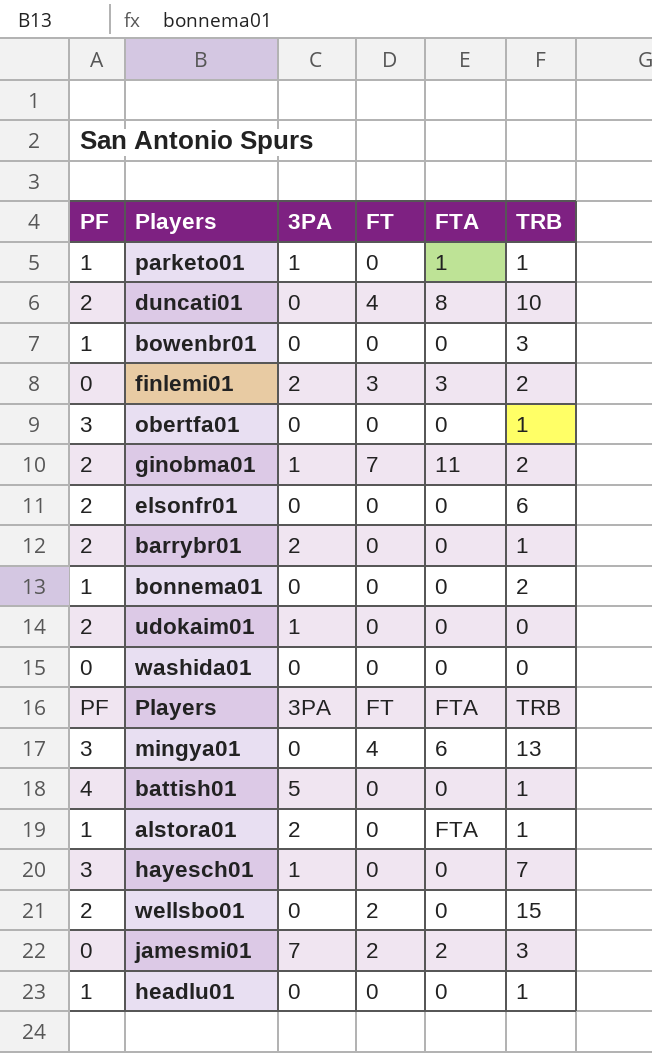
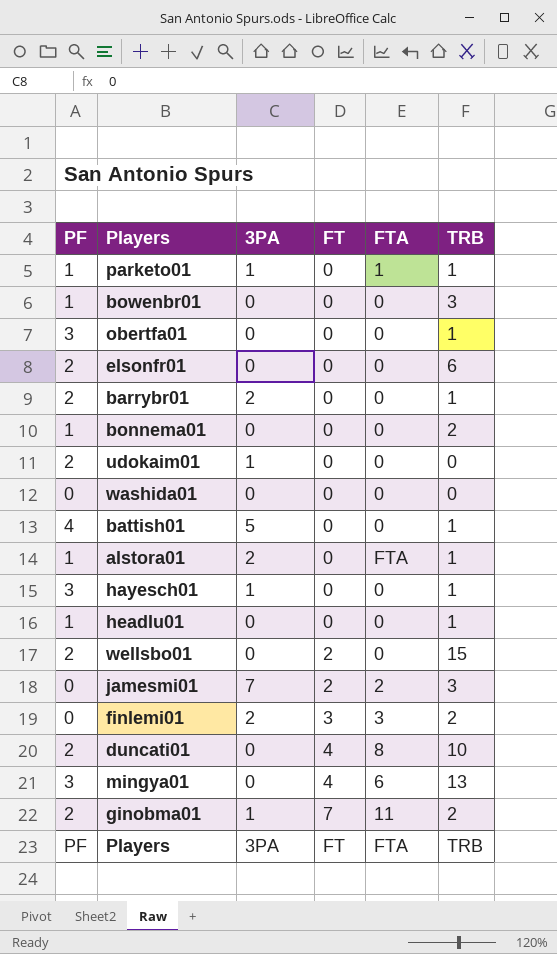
row order: none -> FT ascending
hayesch01 | TRB: 7 -> 1

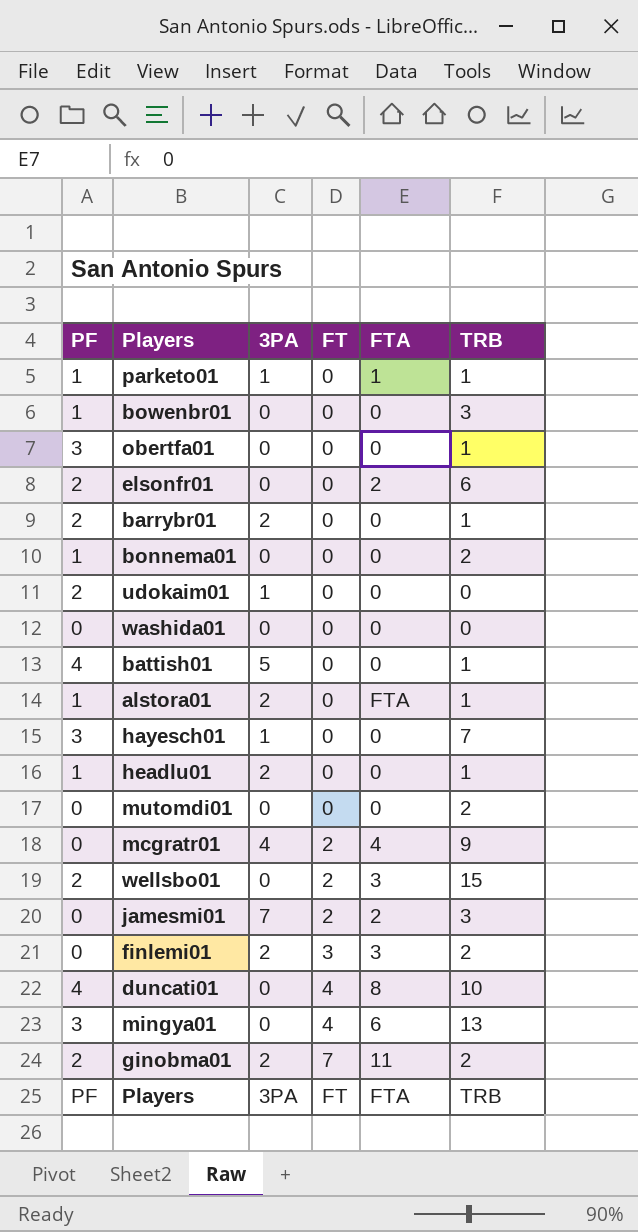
elsonfr01 | FTA: 0 -> 2
hayesch01 | TRB: 1 -> 7
headlu01 | 3PA: 0 -> 2
row mutomdi01: none -> 0 | 0 | 0 | 0 | 2
row mcgratr01: none -> 0 | 4 | 2 | 4 | 9
wellsbo01 | FTA: 0 -> 3
duncati01 | PF: 2 -> 4
ginobma01 | 3PA: 1 -> 2

